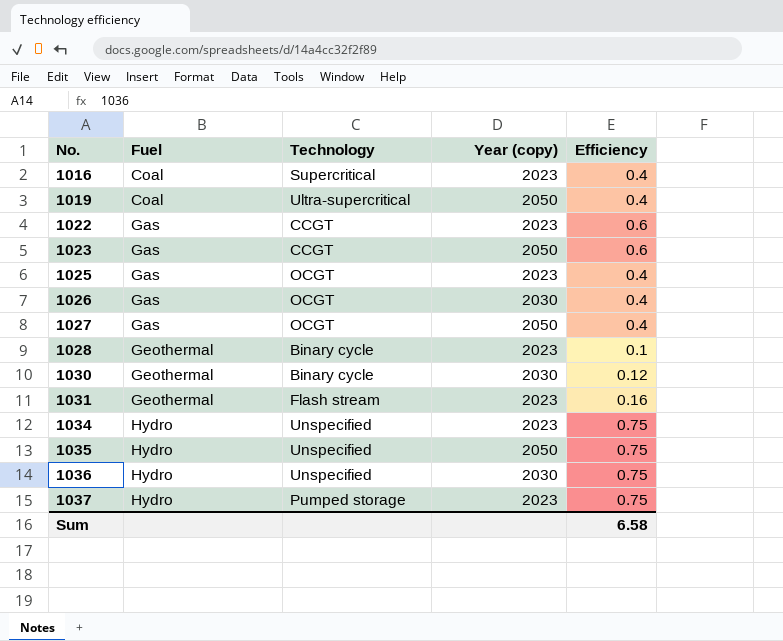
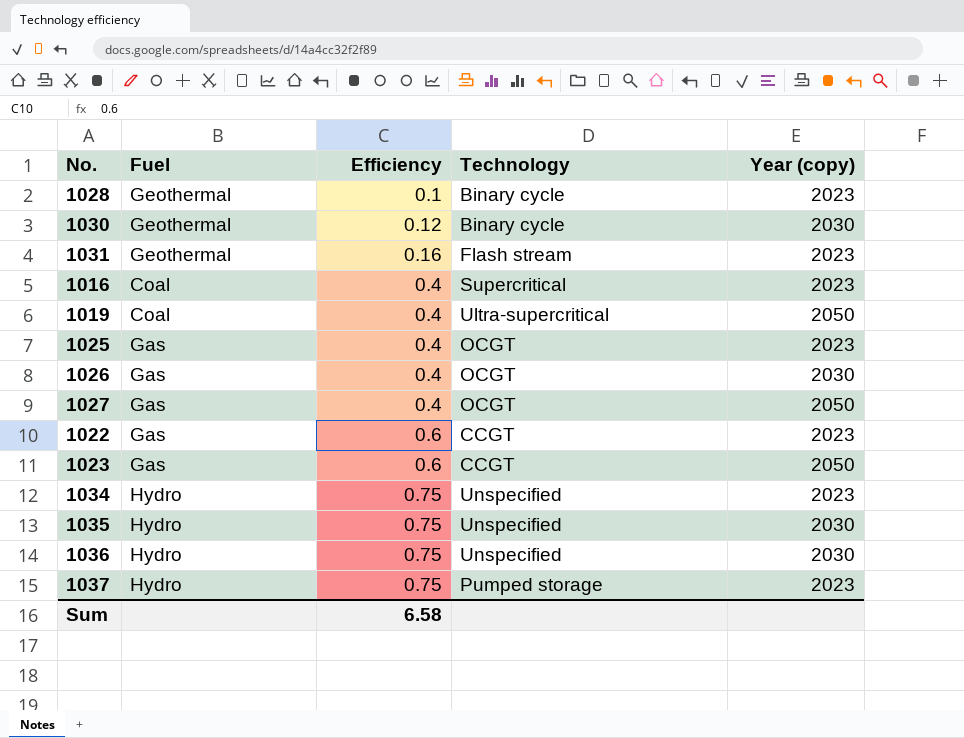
row order: No. ascending -> Efficiency ascending
column Efficiency | position: 5 -> 3
1035 | Year (copy): 2050 -> 2030

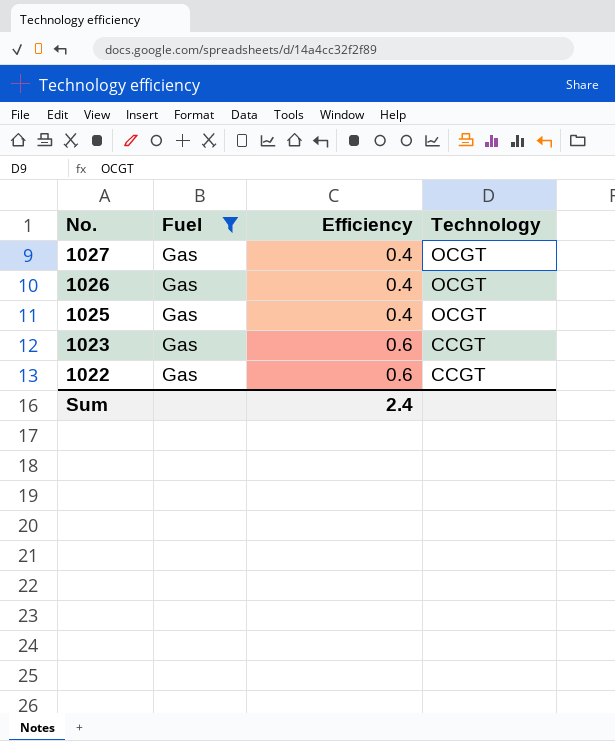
filter: none -> Fuel = Gas
row order: Efficiency ascending -> No. descending
column Year (copy) | position: 5 -> none
Sum | Efficiency: 6.58 -> 2.4

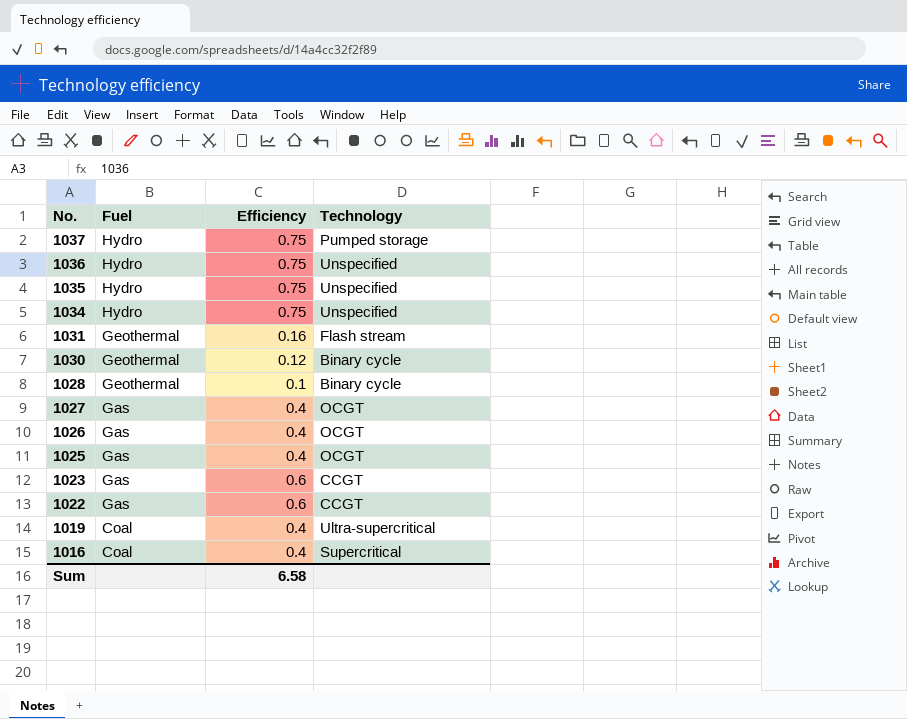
filter: Fuel = Gas -> none
Sum | Efficiency: 2.4 -> 6.58

